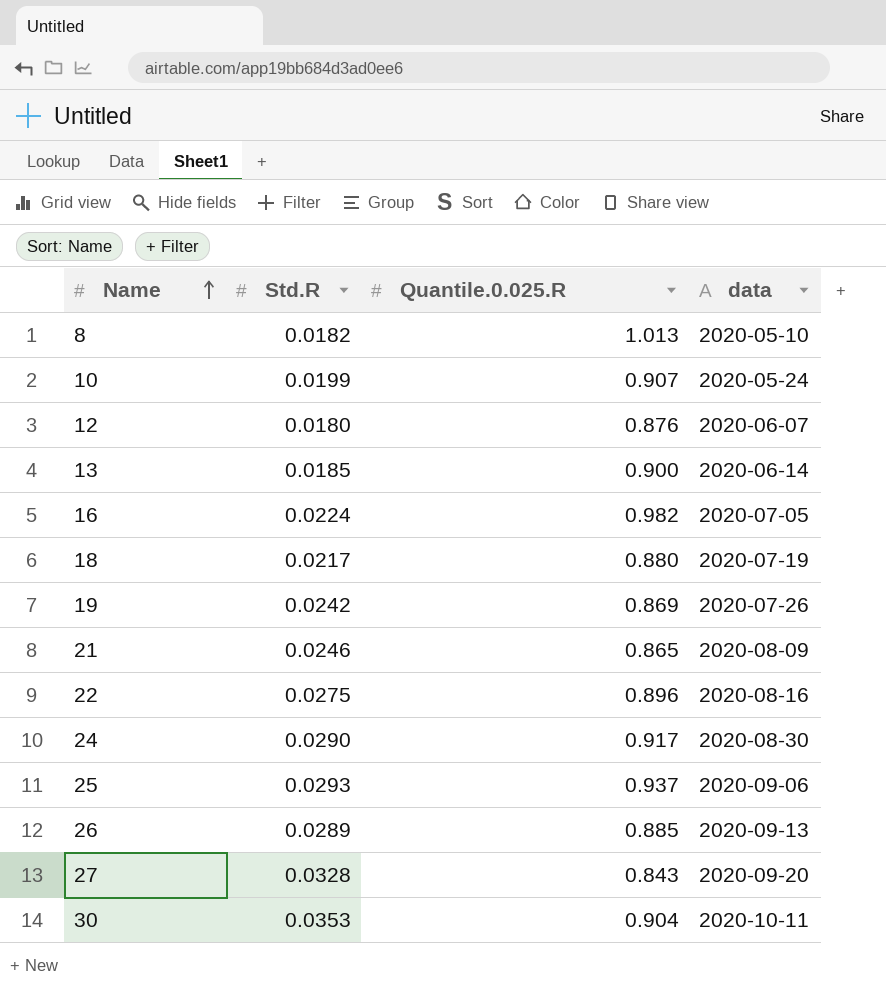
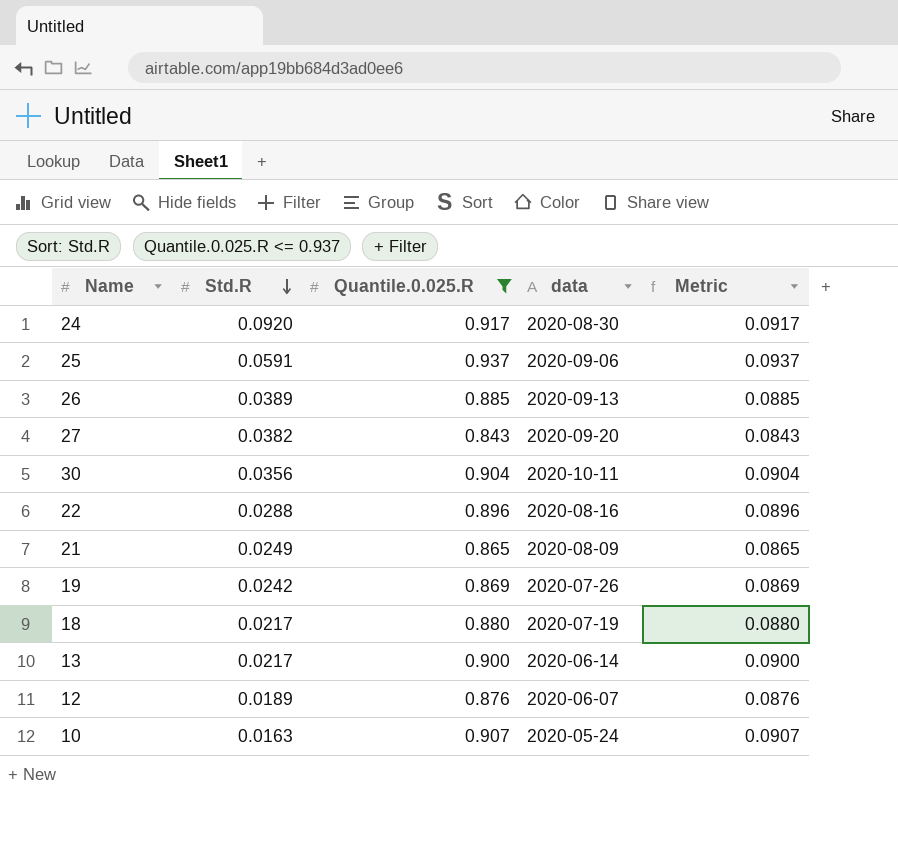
filter: none -> Quantile.0.025.R <= 0.937
row order: Name ascending -> Std.R descending
column Metric | formula: none -> [Quantile.0.025.R] * 0.1
24 | Std.R: 0.0290 -> 0.0920
25 | Std.R: 0.0293 -> 0.0591
26 | Std.R: 0.0289 -> 0.0389
27 | Std.R: 0.0328 -> 0.0382
30 | Std.R: 0.0353 -> 0.0356
22 | Std.R: 0.0275 -> 0.0288
21 | Std.R: 0.0246 -> 0.0249
13 | Std.R: 0.0185 -> 0.0217
12 | Std.R: 0.0180 -> 0.0189
10 | Std.R: 0.0199 -> 0.0163

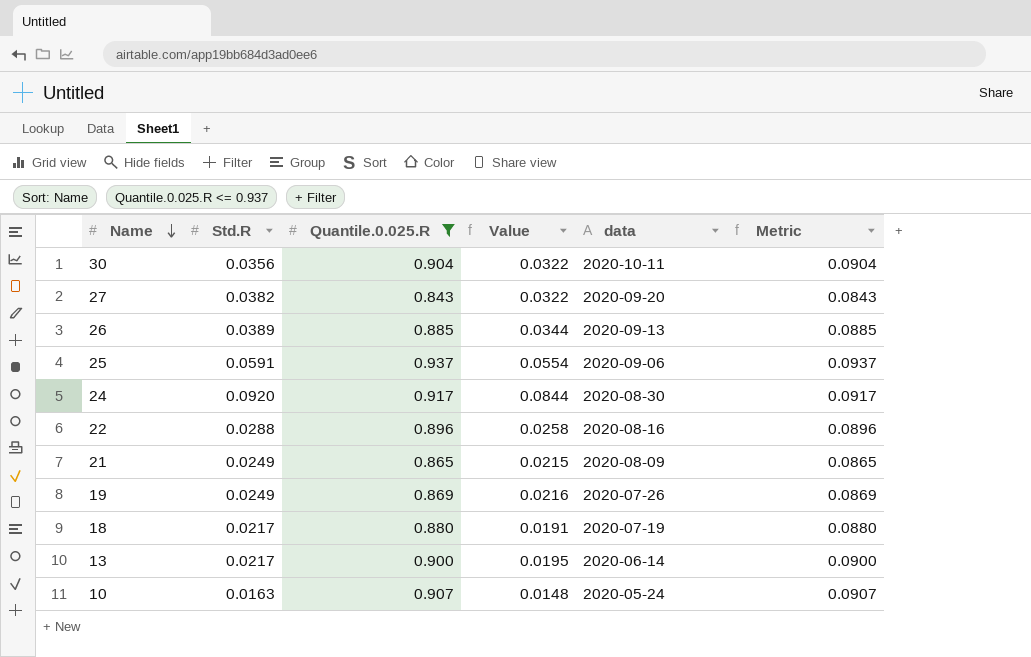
row order: Std.R descending -> Name descending
column Value | formula: none -> [Std.R] * [Quantile.0.025.R]
row 12: 0.0189 | 0.876 | 2020-06-07 | 0.0876 -> none
19 | Std.R: 0.0242 -> 0.0249

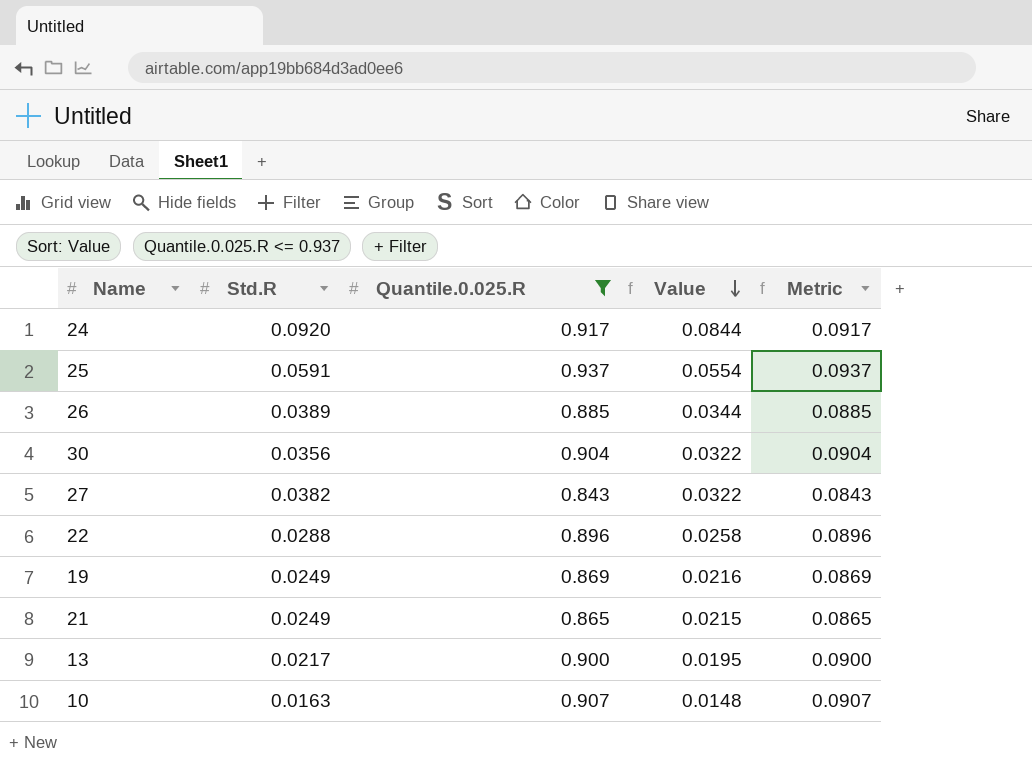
row order: Name descending -> Value descending
column data | position: 5 -> none
row 18: 0.0217 | 0.880 | 0.0191 | 2020-07-19 | 0.0880 -> none

